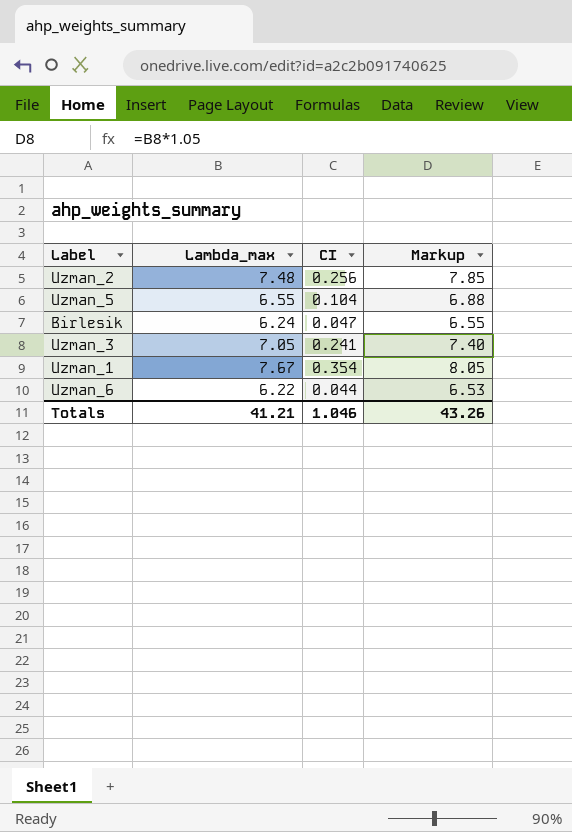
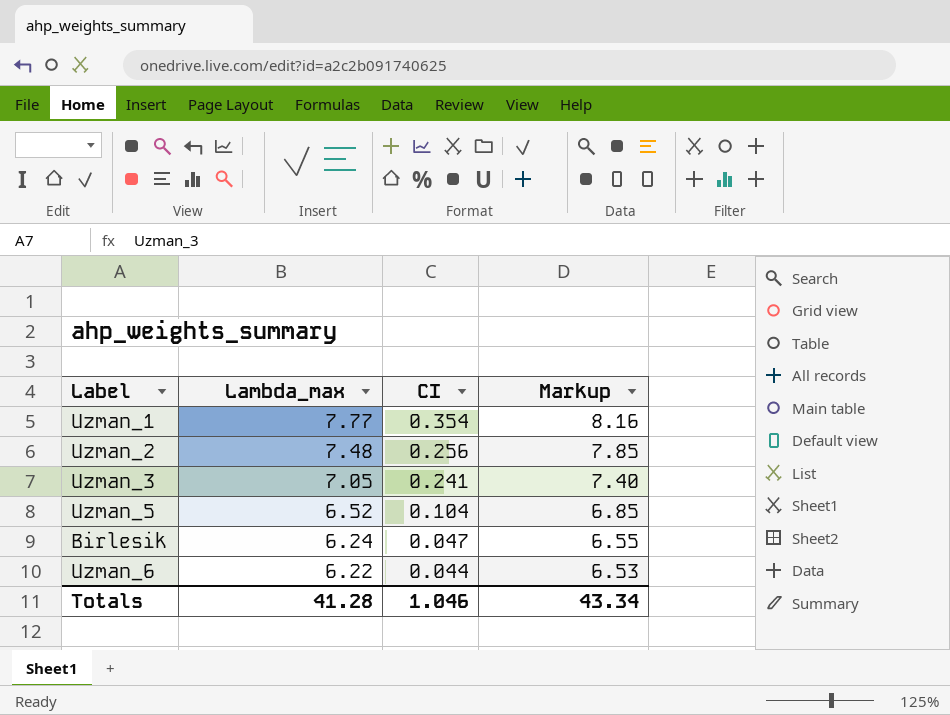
row order: none -> Lambda_max descending
Uzman_1 | Lambda_max: 7.67 -> 7.77
Uzman_1 | Markup: 8.05 -> 8.16
Uzman_5 | Lambda_max: 6.55 -> 6.52
Uzman_5 | Markup: 6.88 -> 6.85
Totals | Lambda_max: 41.21 -> 41.28
Totals | Markup: 43.26 -> 43.34

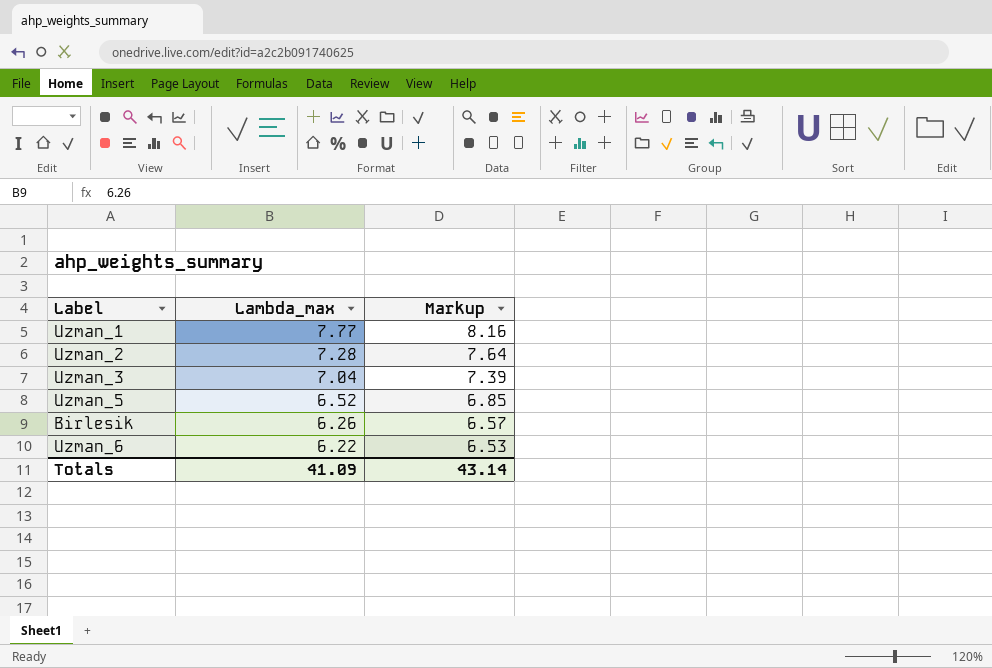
column CI | position: 3 -> none
Uzman_2 | Lambda_max: 7.48 -> 7.28
Uzman_2 | Markup: 7.85 -> 7.64
Uzman_3 | Lambda_max: 7.05 -> 7.04
Uzman_3 | Markup: 7.40 -> 7.39
Birlesik | Lambda_max: 6.24 -> 6.26
Birlesik | Markup: 6.55 -> 6.57
Totals | Lambda_max: 41.28 -> 41.09
Totals | Markup: 43.34 -> 43.14

